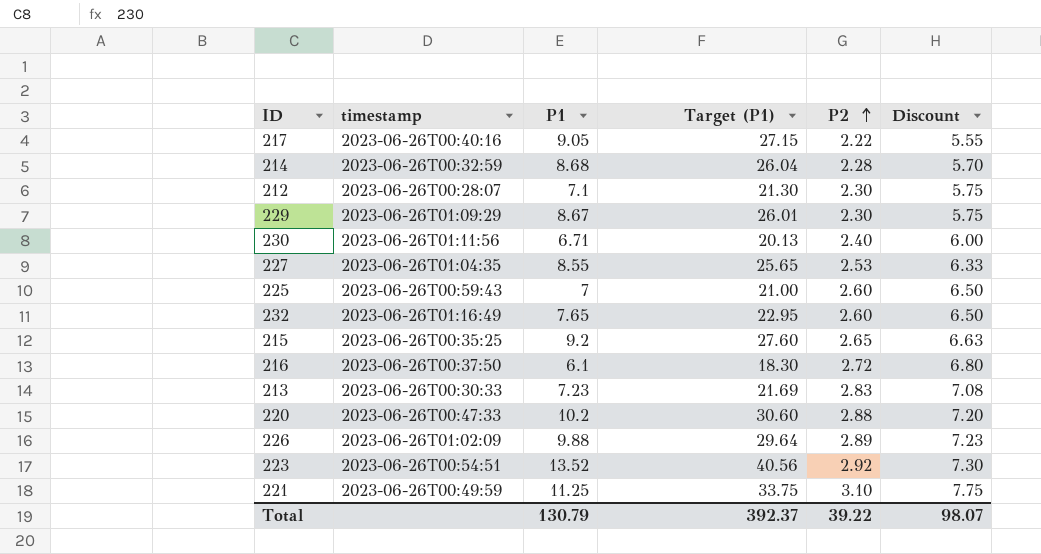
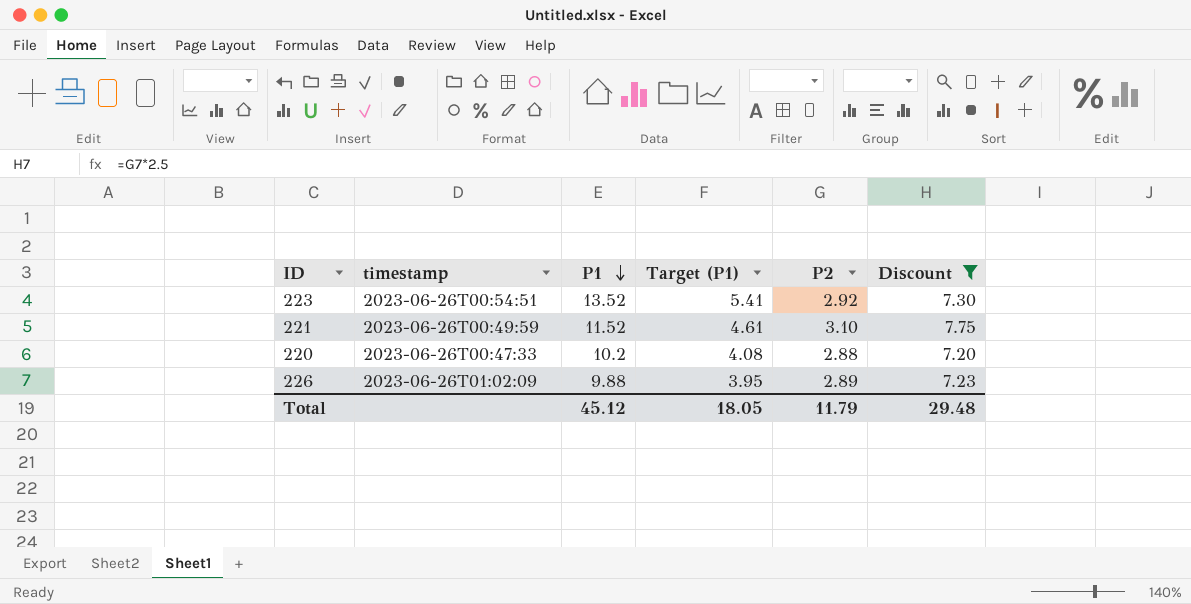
filter: none -> Discount >= 7.20
row order: P2 ascending -> P1 descending
column Target (P1) | formula: [P1] * 3 -> [P1] * 0.4
221 | P1: 11.25 -> 11.52
Total | P1: 130.79 -> 45.12
Total | Target (P1): 392.37 -> 18.05
Total | P2: 39.22 -> 11.79
Total | Discount: 98.07 -> 29.48

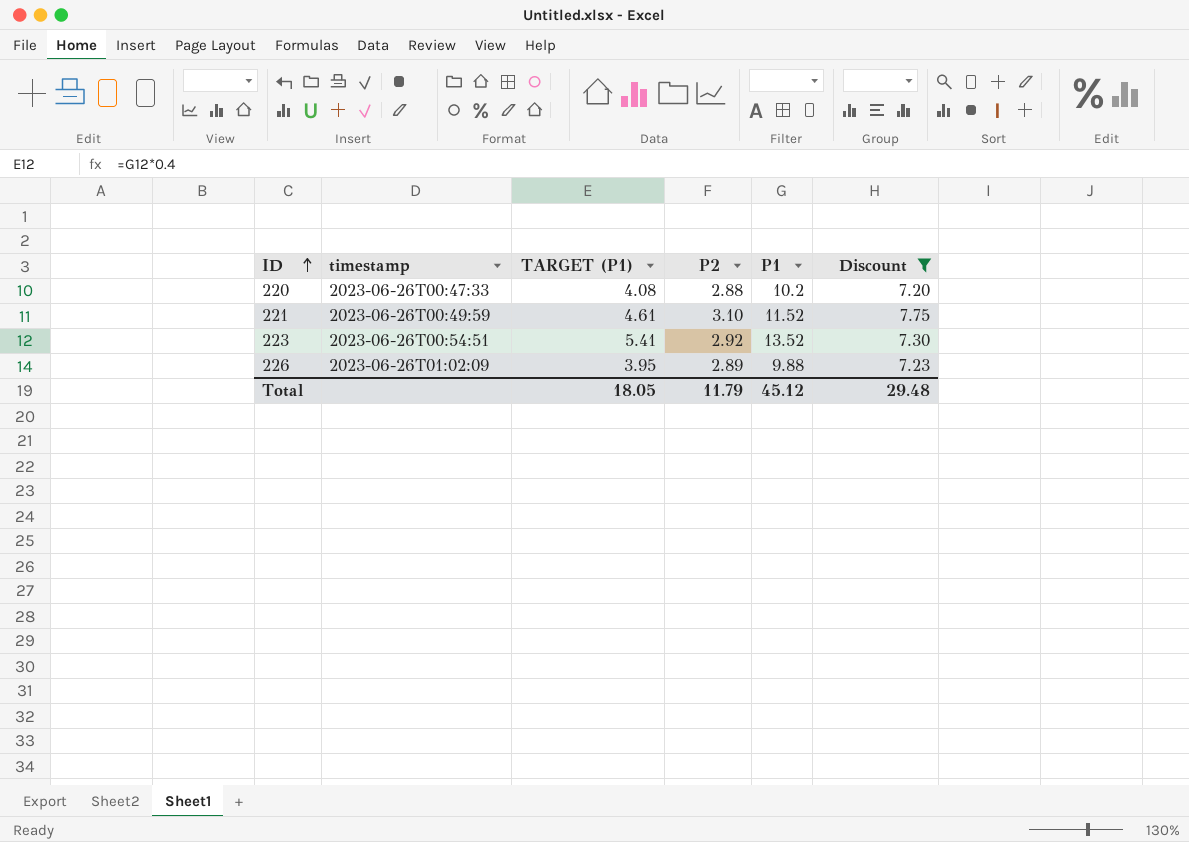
row order: P1 descending -> ID ascending
column name: Target (P1) -> TARGET (P1)
column P1 | position: 3 -> 5

